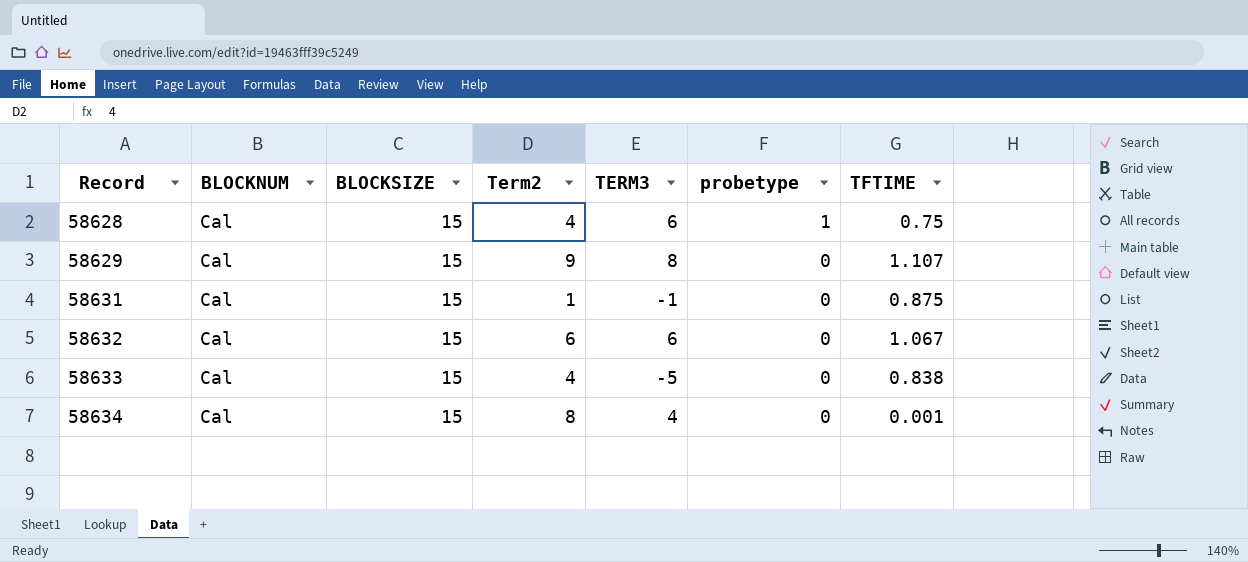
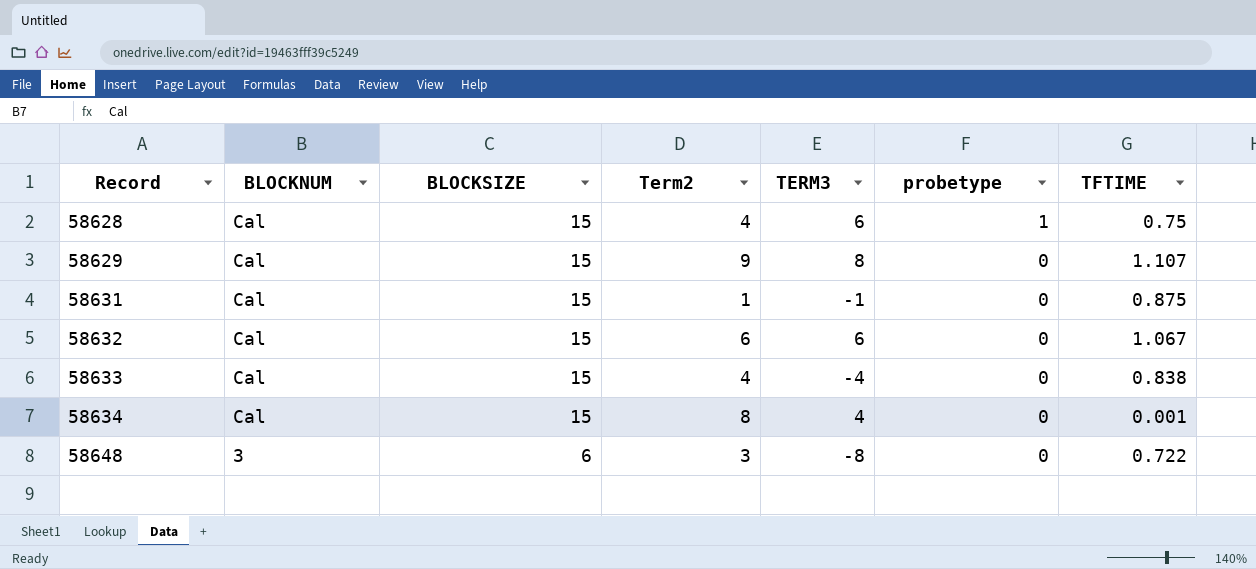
58633 | TERM3: -5 -> -4
row 58648: none -> 3 | 6 | 3 | -8 | 0 | 0.722

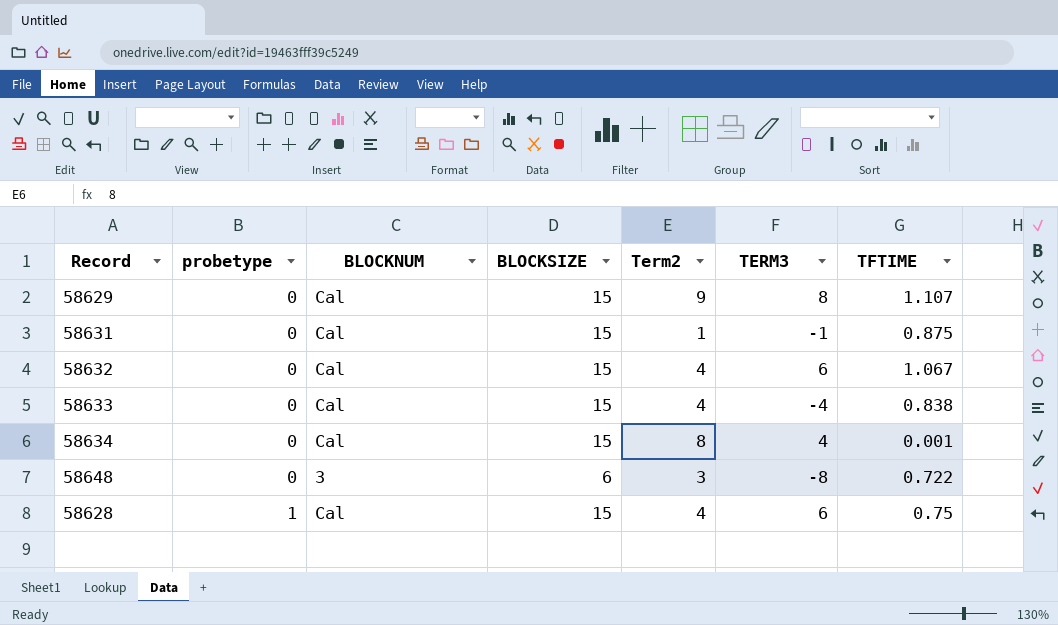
row order: Record ascending -> probetype ascending
column probetype | position: 6 -> 2
58632 | Term2: 6 -> 4

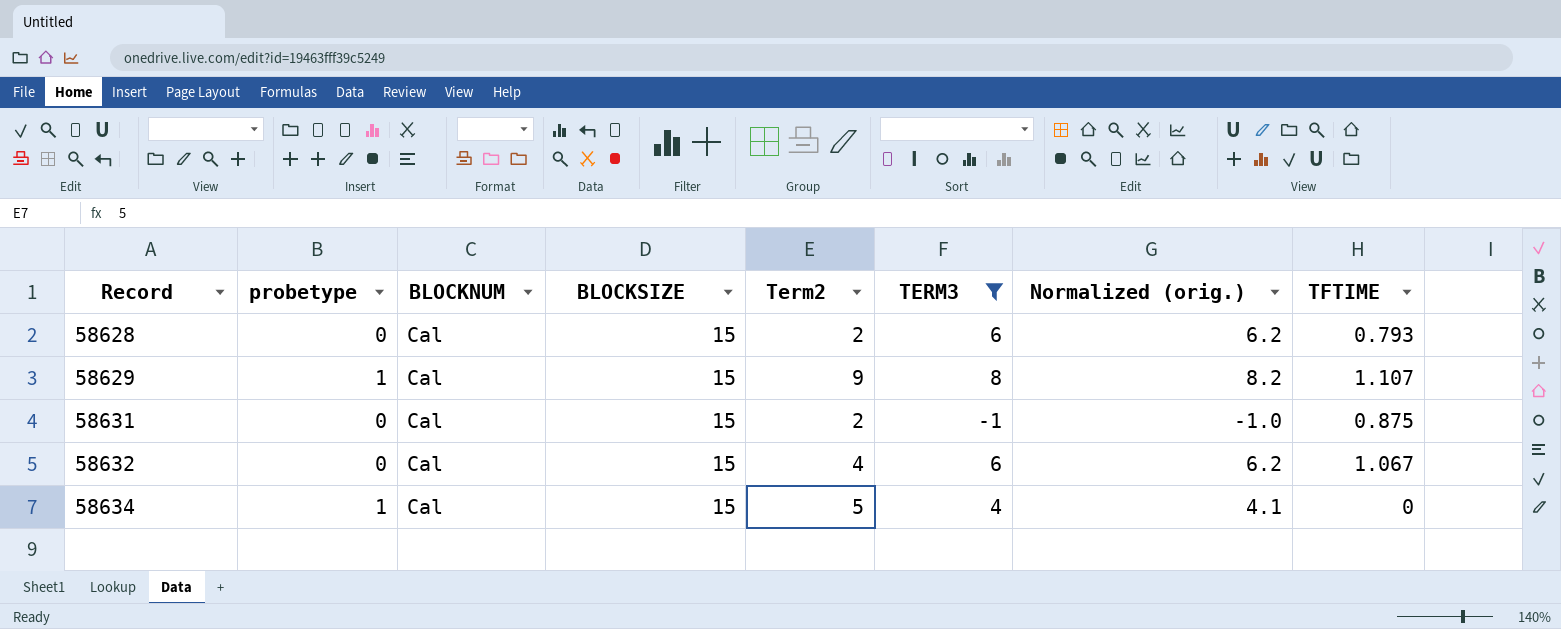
filter: none -> TERM3 >= -1
row order: probetype ascending -> Record ascending
column Normalized (orig.) | formula: none -> [TERM3] * 1.03
58628 | probetype: 1 -> 0
58628 | Term2: 4 -> 2
58628 | TFTIME: 0.75 -> 0.793
58629 | probetype: 0 -> 1
58631 | Term2: 1 -> 2
58634 | probetype: 0 -> 1
58634 | Term2: 8 -> 5
58634 | TFTIME: 0.001 -> 0

